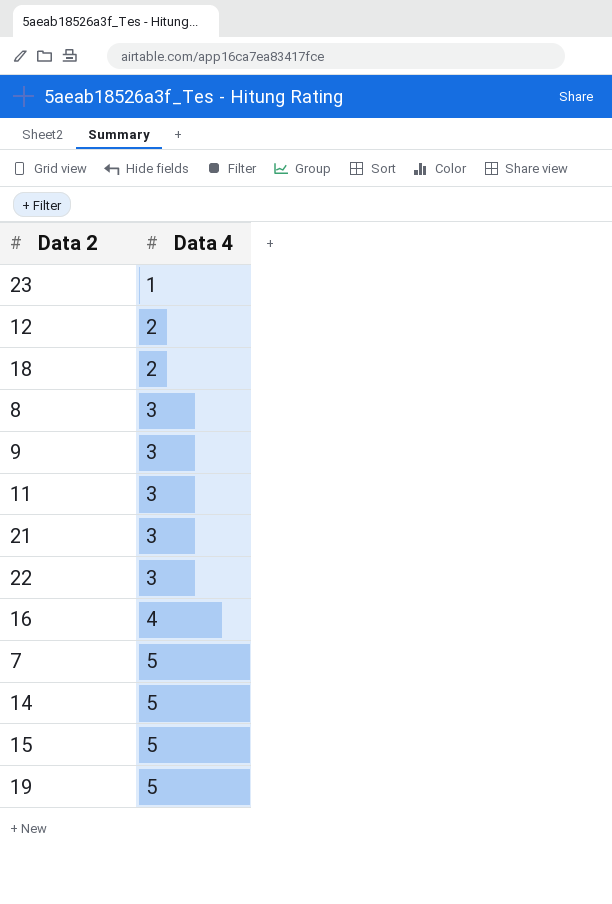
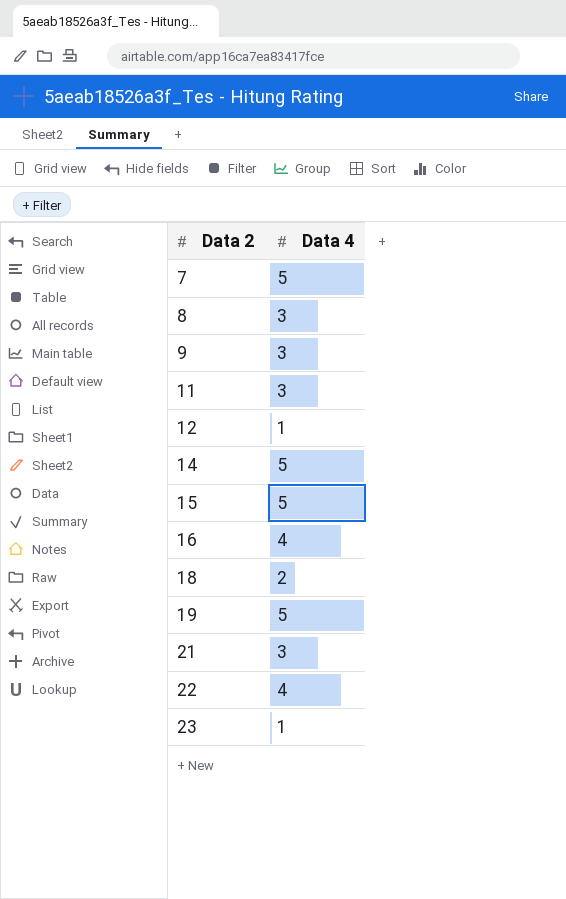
row order: Data 4 ascending -> Data 2 ascending
12 | Data 4: 2 -> 1
22 | Data 4: 3 -> 4

